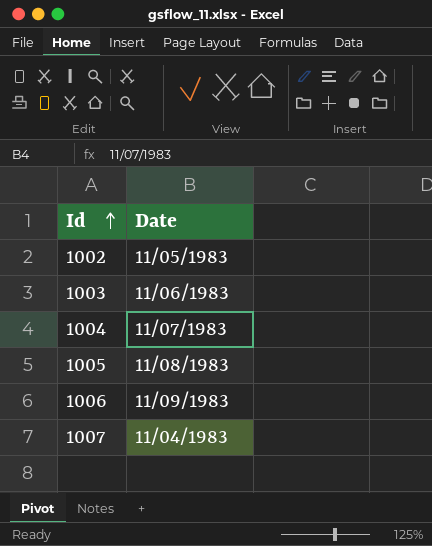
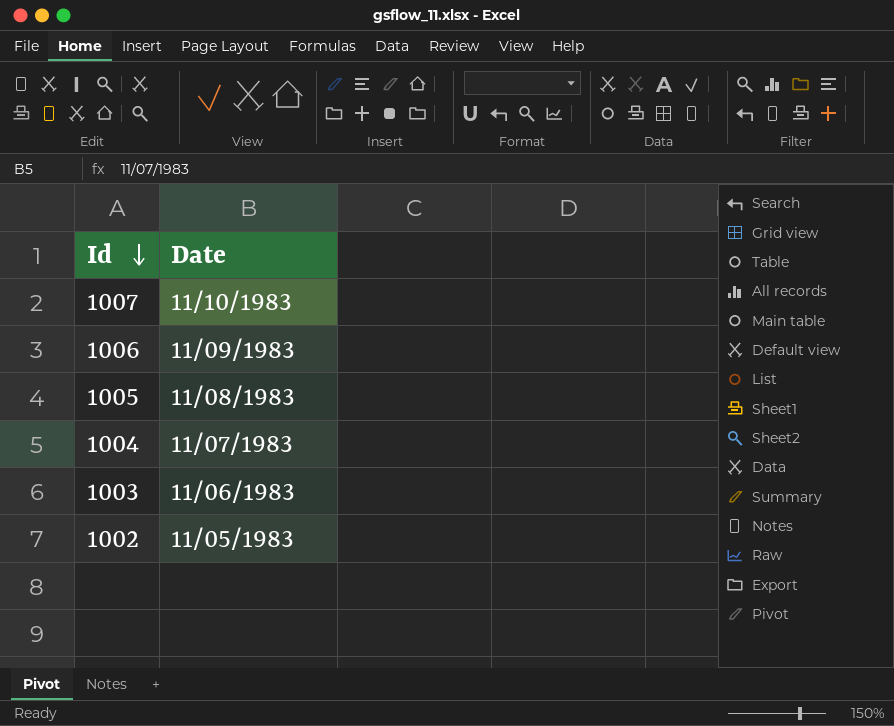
row order: Id ascending -> Id descending
1007 | Date: 11/04/1983 -> 11/10/1983

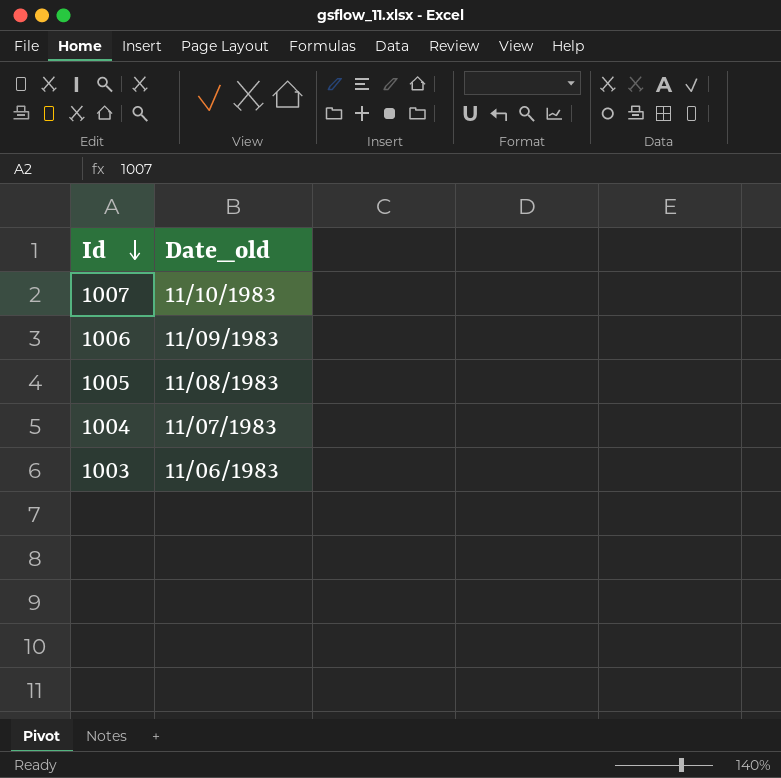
column name: Date -> Date_old
row 1002: 11/05/1983 -> none

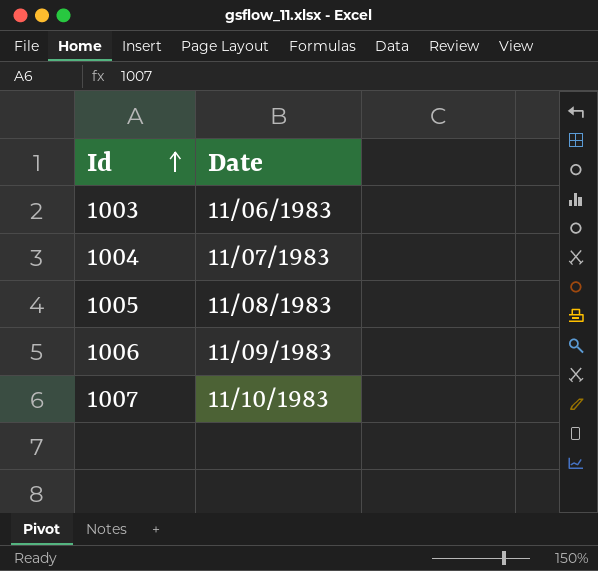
row order: Id descending -> Id ascending
column name: Date_old -> Date

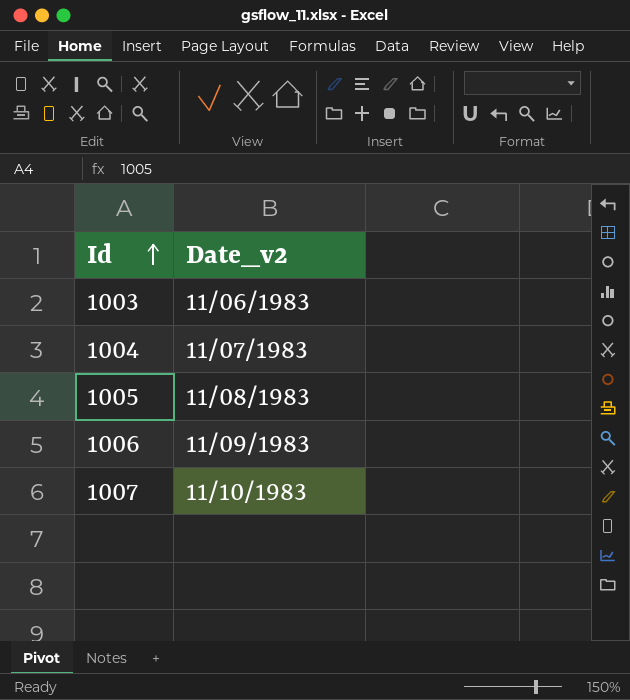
column name: Date -> Date_v2

